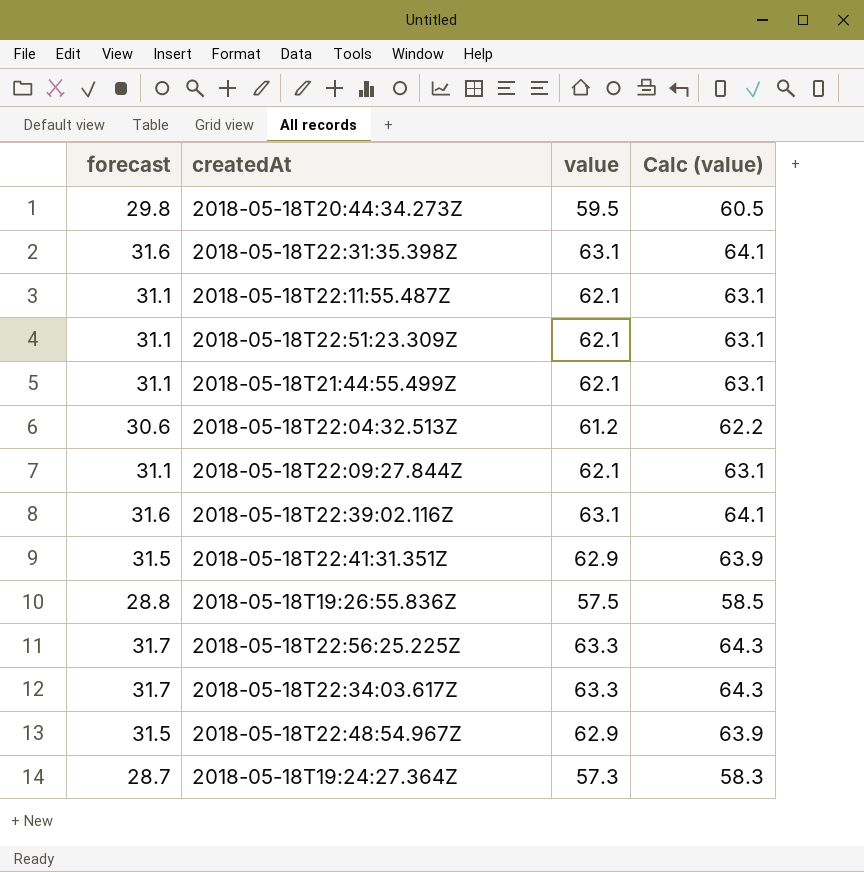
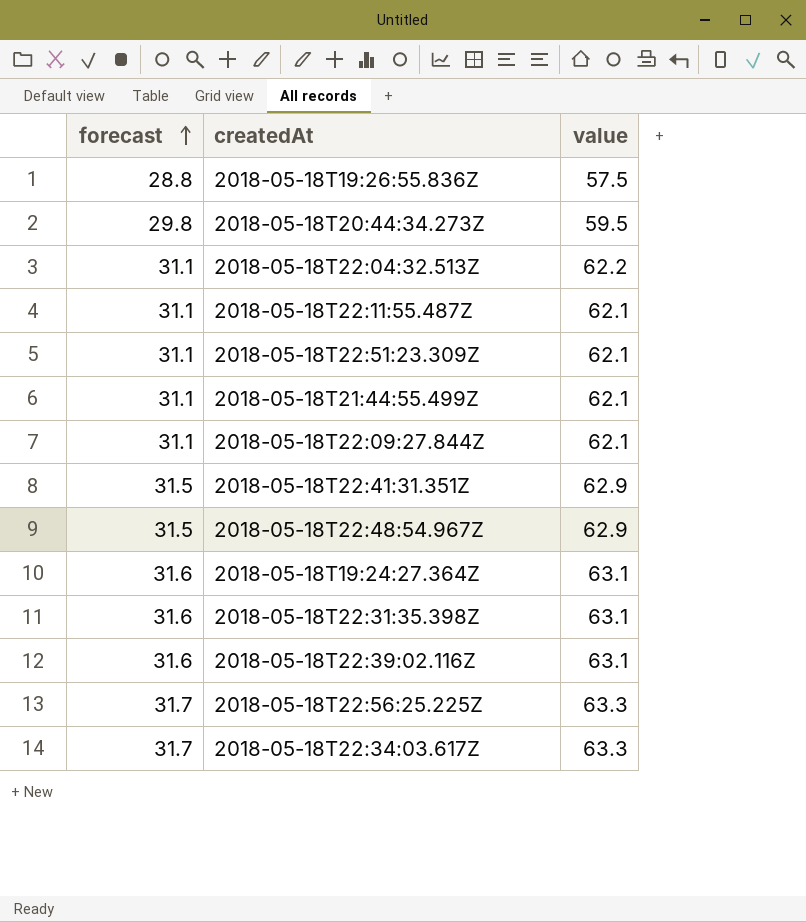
row order: none -> forecast ascending
column Calc (value) | formula: [value] + 1 -> none
2018-05-18T22:04:32.513Z | forecast: 30.6 -> 31.1
2018-05-18T22:04:32.513Z | value: 61.2 -> 62.2
2018-05-18T19:24:27.364Z | forecast: 28.7 -> 31.6
2018-05-18T19:24:27.364Z | value: 57.3 -> 63.1

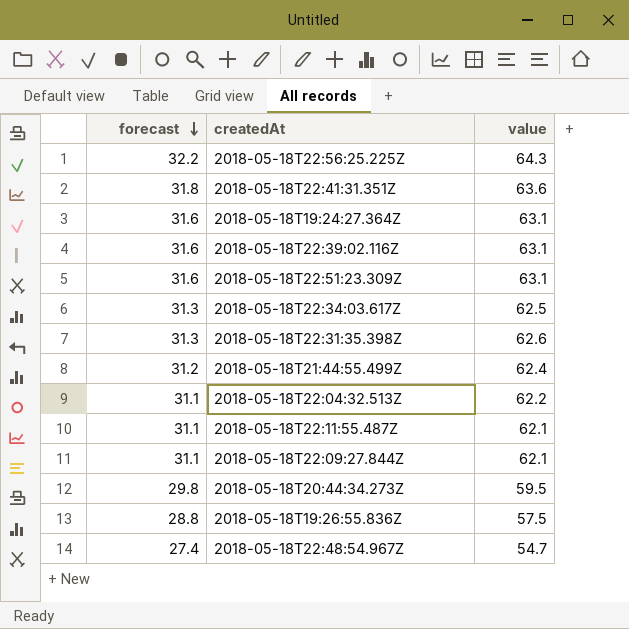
row order: forecast ascending -> forecast descending
2018-05-18T22:56:25.225Z | forecast: 31.7 -> 32.2
2018-05-18T22:56:25.225Z | value: 63.3 -> 64.3
2018-05-18T22:41:31.351Z | forecast: 31.5 -> 31.8
2018-05-18T22:41:31.351Z | value: 62.9 -> 63.6
2018-05-18T22:51:23.309Z | forecast: 31.1 -> 31.6
2018-05-18T22:51:23.309Z | value: 62.1 -> 63.1
2018-05-18T22:34:03.617Z | forecast: 31.7 -> 31.3
2018-05-18T22:34:03.617Z | value: 63.3 -> 62.5
2018-05-18T22:31:35.398Z | forecast: 31.6 -> 31.3
2018-05-18T22:31:35.398Z | value: 63.1 -> 62.6
2018-05-18T21:44:55.499Z | forecast: 31.1 -> 31.2
2018-05-18T21:44:55.499Z | value: 62.1 -> 62.4
2018-05-18T22:48:54.967Z | forecast: 31.5 -> 27.4
2018-05-18T22:48:54.967Z | value: 62.9 -> 54.7

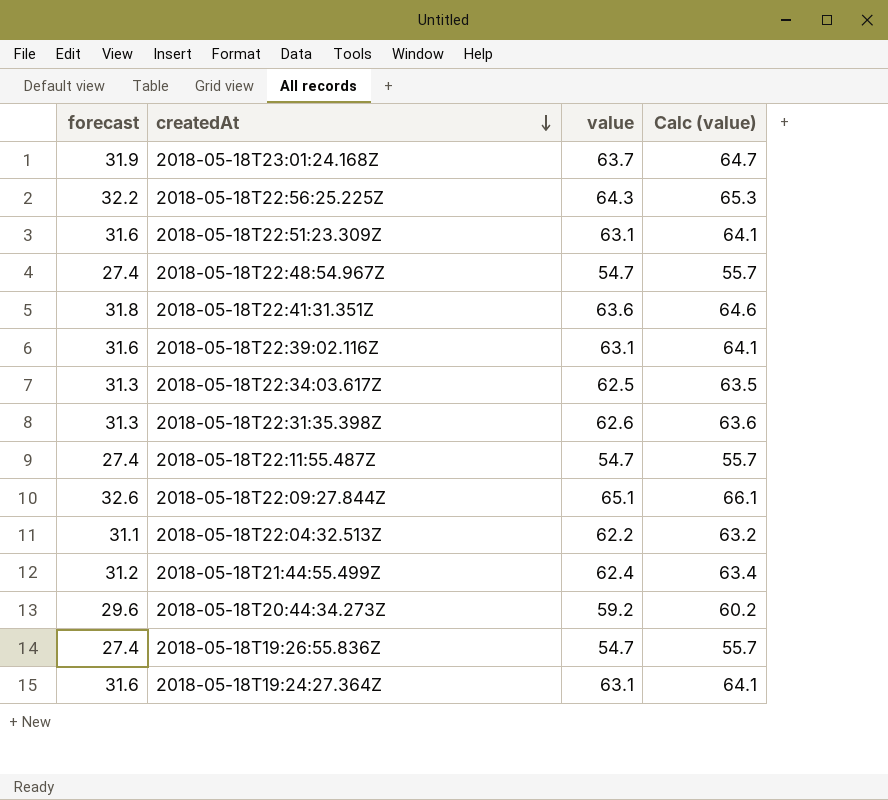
row order: forecast descending -> createdAt descending
column Calc (value) | formula: none -> [value] + 1
row 2018-05-18T23:01:24.168Z: none -> 31.9 | 63.7 | 64.7
2018-05-18T22:11:55.487Z | forecast: 31.1 -> 27.4
2018-05-18T22:11:55.487Z | value: 62.1 -> 54.7
2018-05-18T22:09:27.844Z | forecast: 31.1 -> 32.6
2018-05-18T22:09:27.844Z | value: 62.1 -> 65.1
2018-05-18T20:44:34.273Z | forecast: 29.8 -> 29.6
2018-05-18T20:44:34.273Z | value: 59.5 -> 59.2
2018-05-18T19:26:55.836Z | forecast: 28.8 -> 27.4
2018-05-18T19:26:55.836Z | value: 57.5 -> 54.7

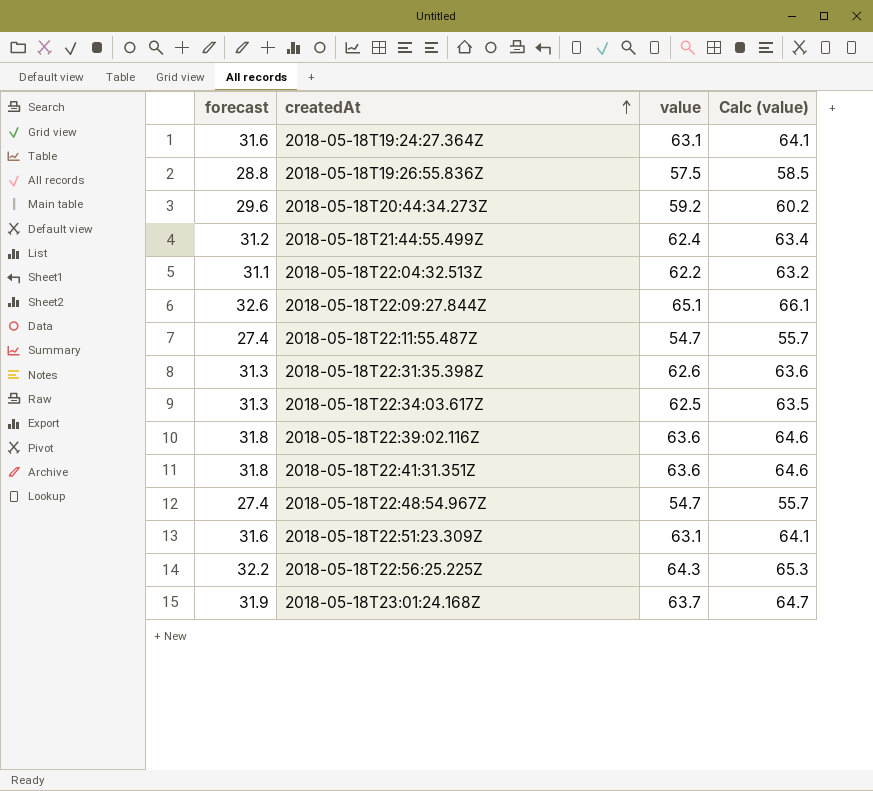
row order: createdAt descending -> createdAt ascending
2018-05-18T19:26:55.836Z | forecast: 27.4 -> 28.8
2018-05-18T19:26:55.836Z | value: 54.7 -> 57.5
2018-05-18T19:26:55.836Z | Calc (value): 55.7 -> 58.5
2018-05-18T22:39:02.116Z | forecast: 31.6 -> 31.8
2018-05-18T22:39:02.116Z | value: 63.1 -> 63.6
2018-05-18T22:39:02.116Z | Calc (value): 64.1 -> 64.6

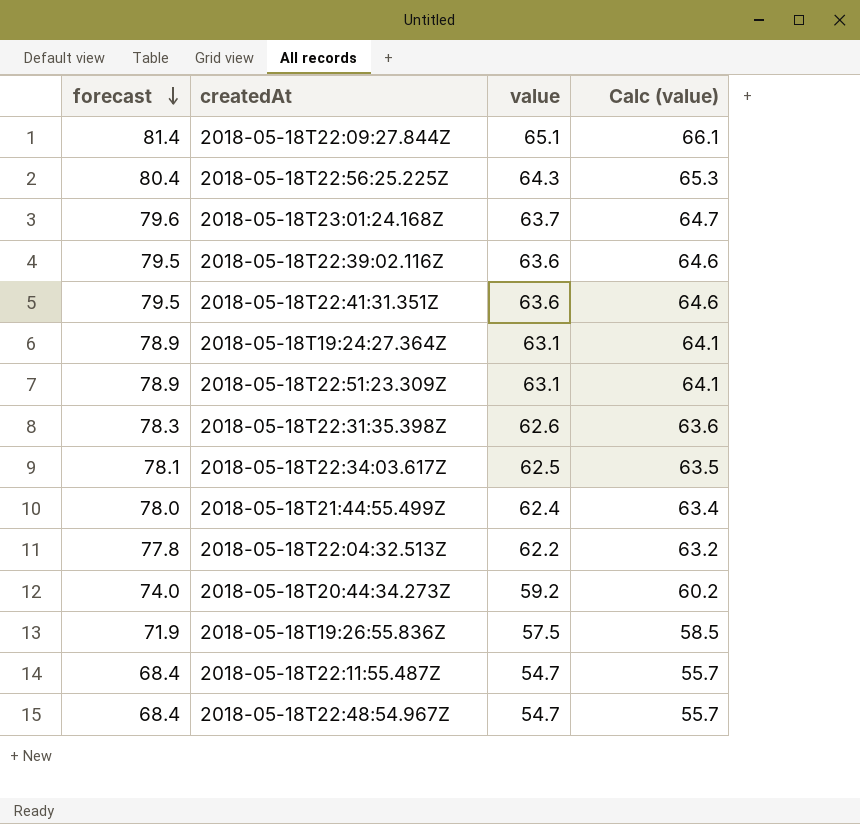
row order: createdAt ascending -> forecast descending
column forecast | formula: [value] * 0.5 -> [value] * 1.25

